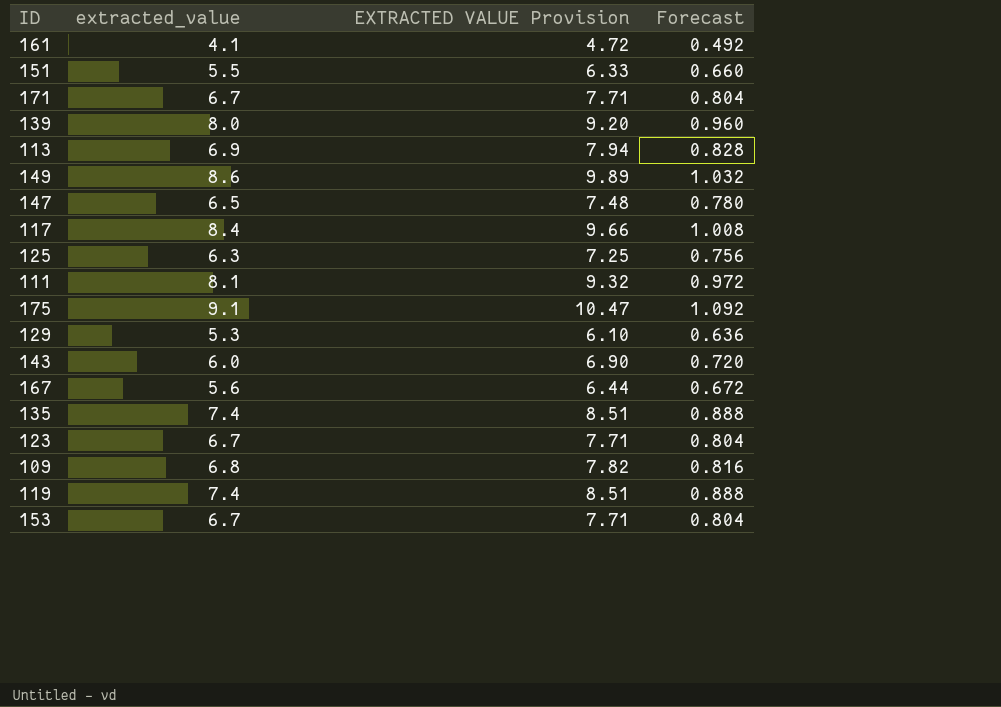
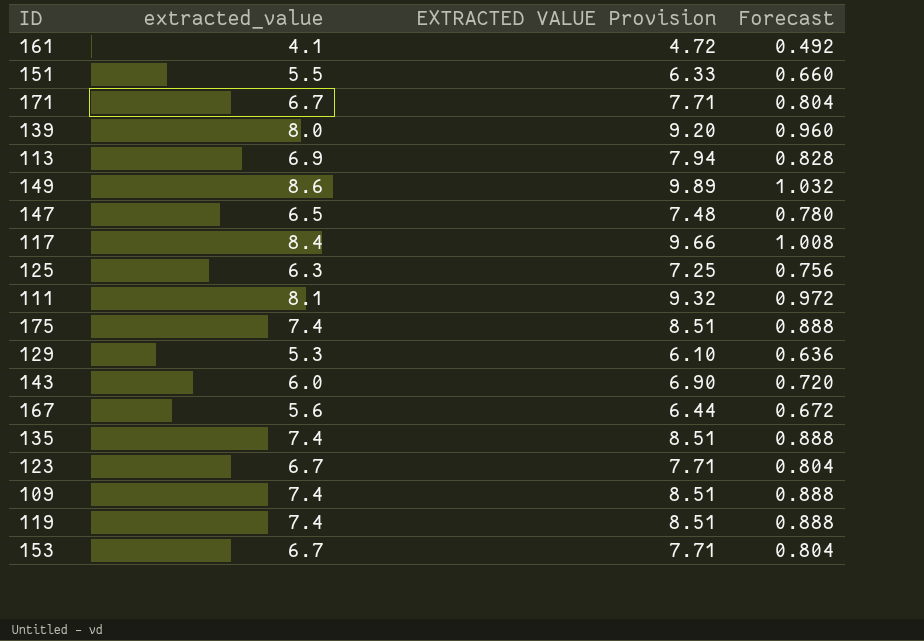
175 | extracted_value: 9.1 -> 7.4
175 | EXTRACTED VALUE Provision: 10.47 -> 8.51
175 | Forecast: 1.092 -> 0.888
109 | extracted_value: 6.8 -> 7.4
109 | EXTRACTED VALUE Provision: 7.82 -> 8.51
109 | Forecast: 0.816 -> 0.888

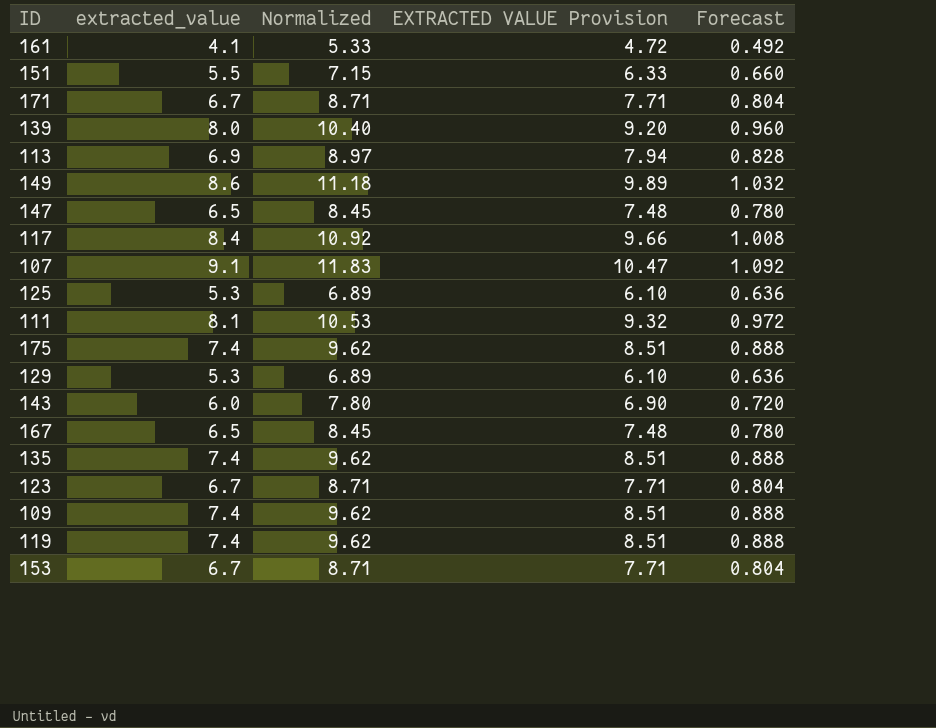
column Normalized | formula: none -> [extracted_value] * 1.3
row 107: none -> 9.1 | 11.83 | 10.47 | 1.092
125 | extracted_value: 6.3 -> 5.3
125 | EXTRACTED VALUE Provision: 7.25 -> 6.10
125 | Forecast: 0.756 -> 0.636
167 | extracted_value: 5.6 -> 6.5
167 | EXTRACTED VALUE Provision: 6.44 -> 7.48
167 | Forecast: 0.672 -> 0.780

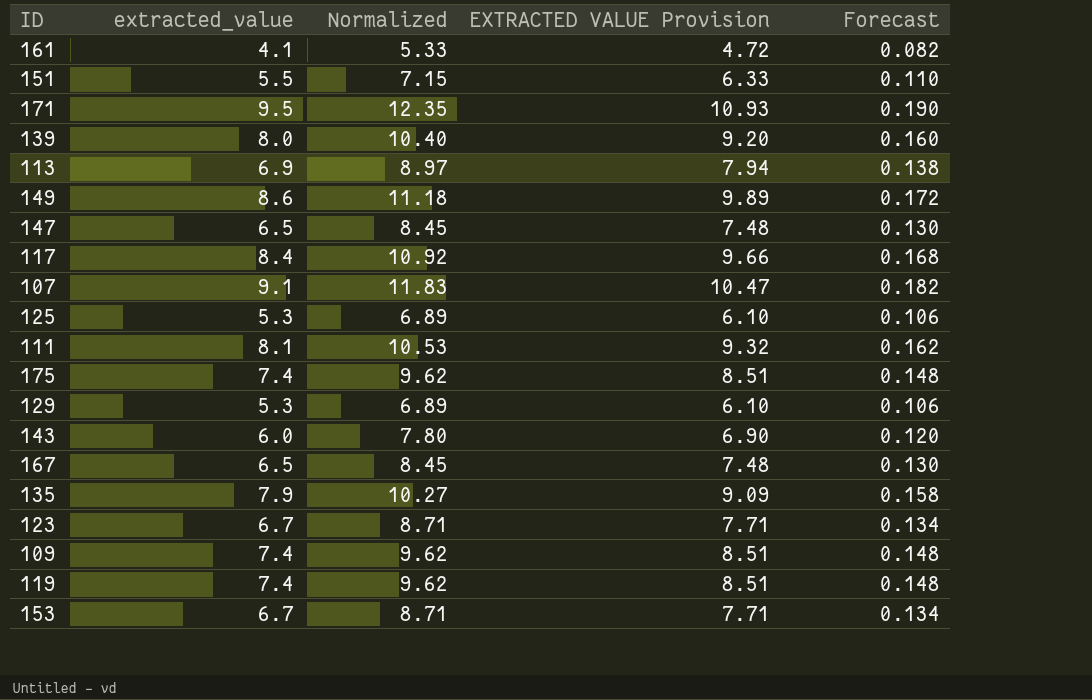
column Forecast | formula: [extracted_value] * 0.12 -> [extracted_value] * 0.02
171 | extracted_value: 6.7 -> 9.5
171 | Normalized: 8.71 -> 12.35
171 | EXTRACTED VALUE Provision: 7.71 -> 10.93
135 | extracted_value: 7.4 -> 7.9
135 | Normalized: 9.62 -> 10.27
135 | EXTRACTED VALUE Provision: 8.51 -> 9.09

